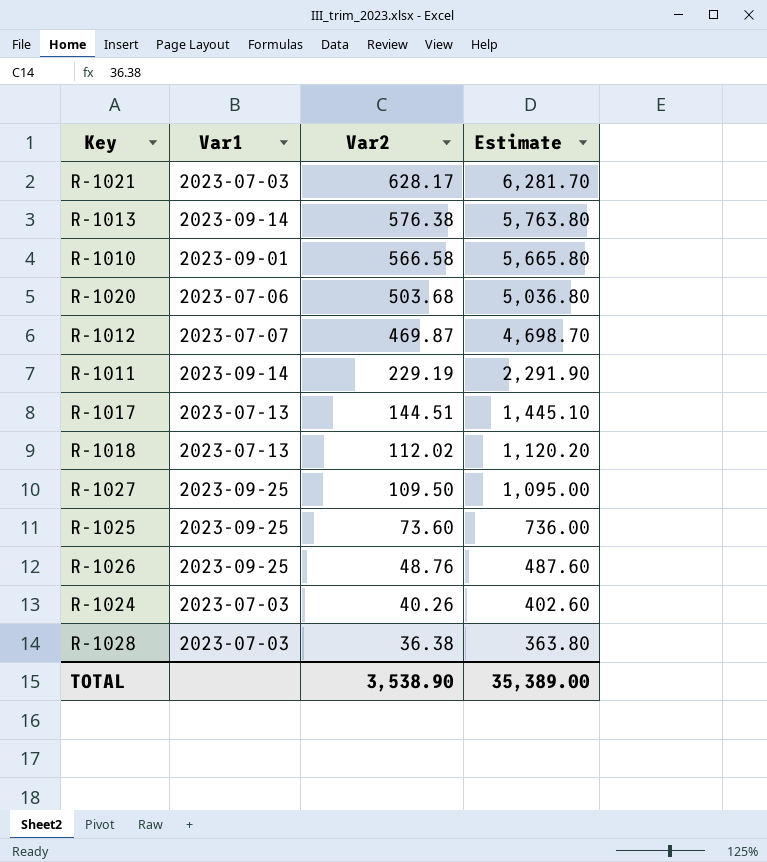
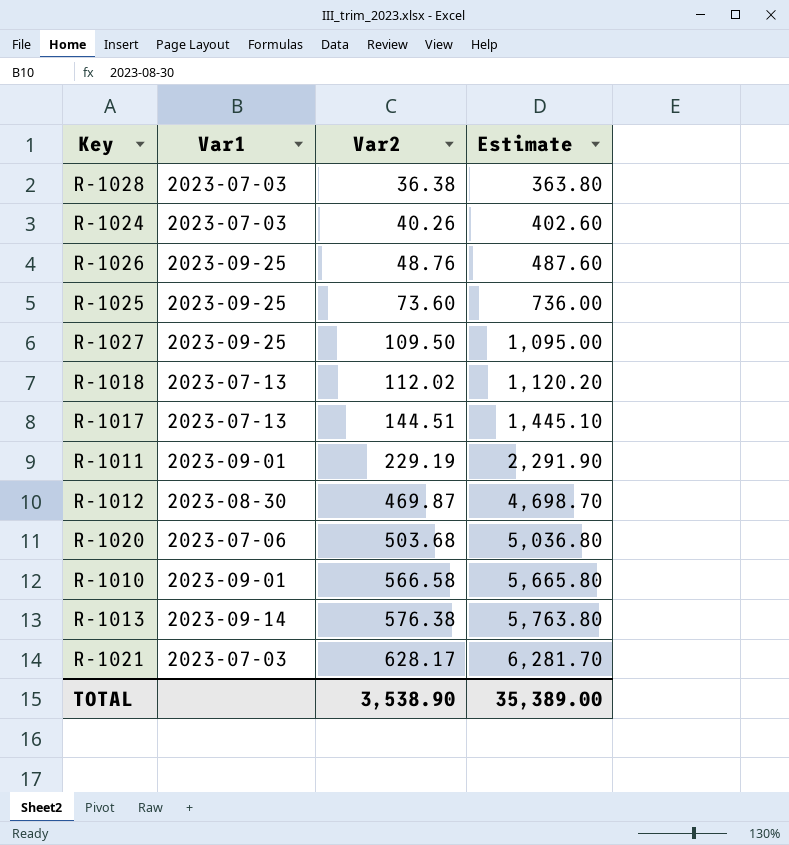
row order: Var2 descending -> Var2 ascending
R-1011 | Var1: 2023-09-14 -> 2023-09-01
R-1012 | Var1: 2023-07-07 -> 2023-08-30

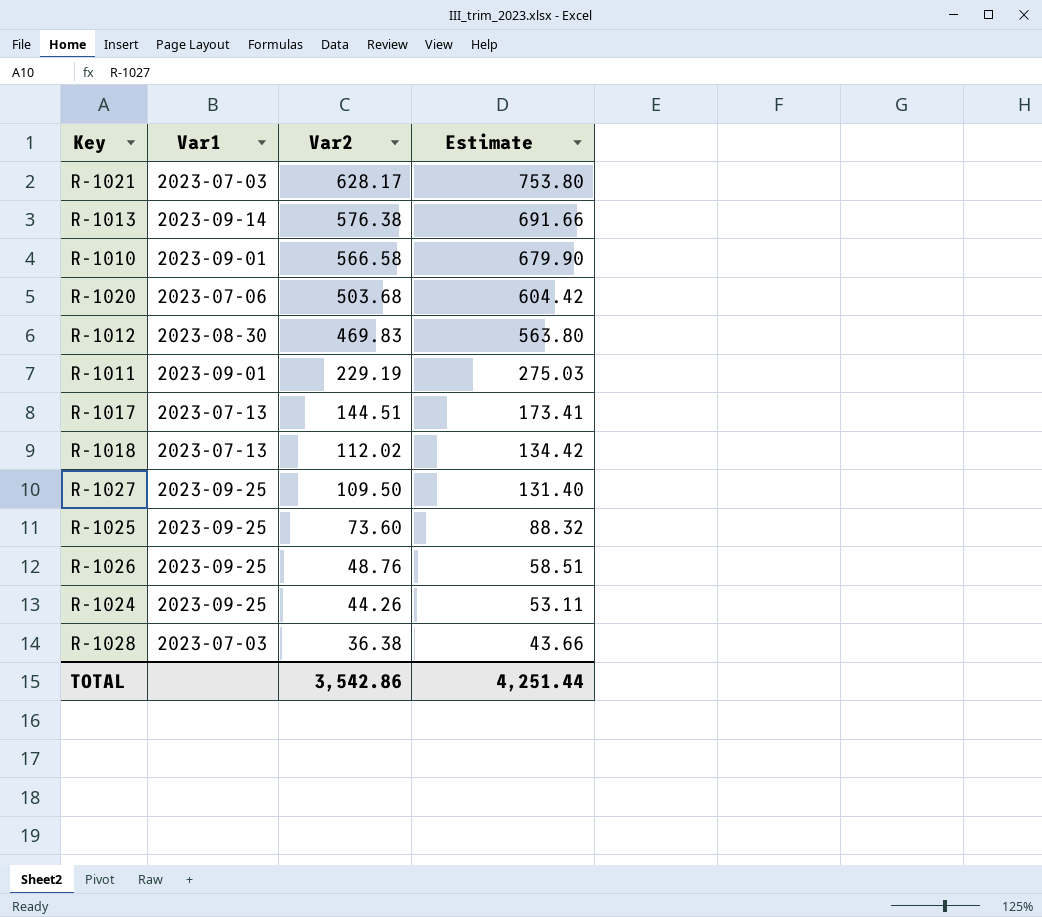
row order: Var2 ascending -> Var2 descending
column Estimate | formula: [Var2] * 10 -> [Var2] * 1.2
R-1012 | Var2: 469.87 -> 469.83
R-1024 | Var1: 2023-07-03 -> 2023-09-25
R-1024 | Var2: 40.26 -> 44.26
TOTAL | Var2: 3,538.90 -> 3,542.86
TOTAL | Estimate: 35,389.00 -> 4,251.44

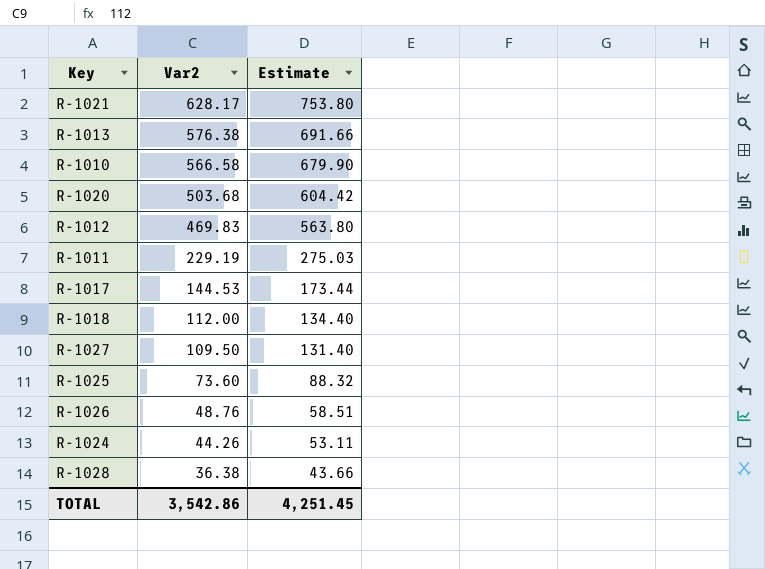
column Var1 | position: 2 -> none
R-1017 | Var2: 144.51 -> 144.53
R-1017 | Estimate: 173.41 -> 173.44
R-1018 | Var2: 112.02 -> 112.00
R-1018 | Estimate: 134.42 -> 134.40
TOTAL | Estimate: 4,251.44 -> 4,251.45

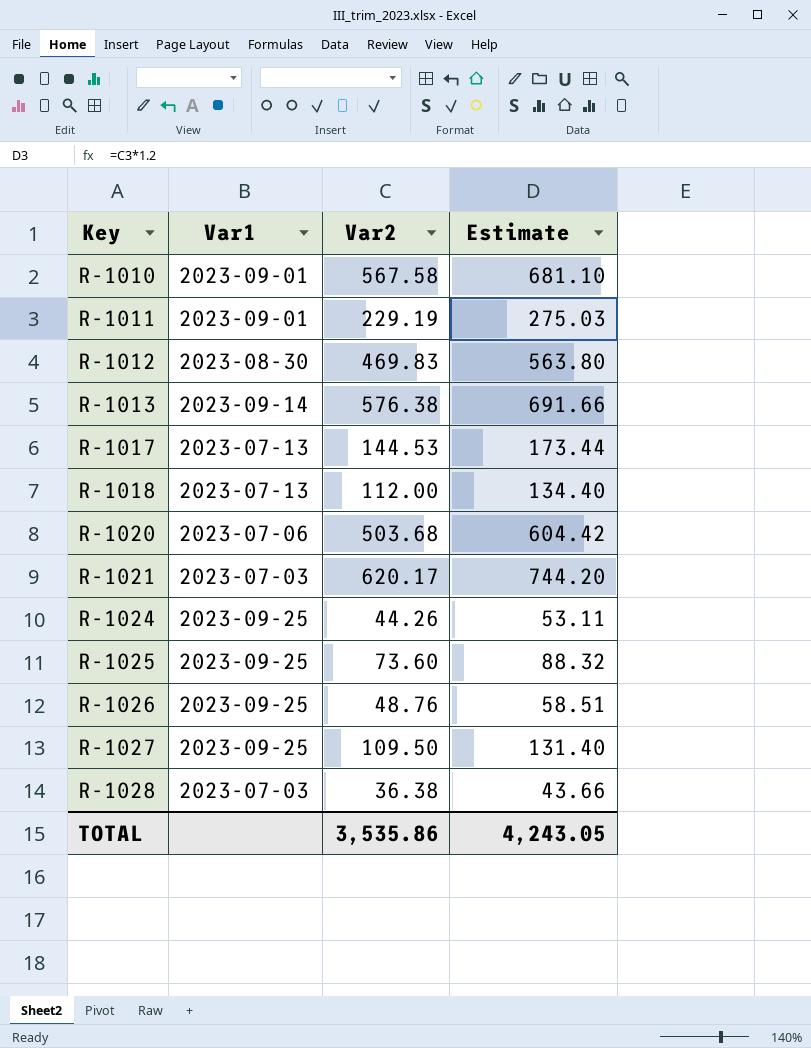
row order: Var2 descending -> Key ascending
column Var1 | position: none -> 2
R-1010 | Var2: 566.58 -> 567.58
R-1010 | Estimate: 679.90 -> 681.10
R-1021 | Var2: 628.17 -> 620.17
R-1021 | Estimate: 753.80 -> 744.20
TOTAL | Var2: 3,542.86 -> 3,535.86
TOTAL | Estimate: 4,251.45 -> 4,243.05

